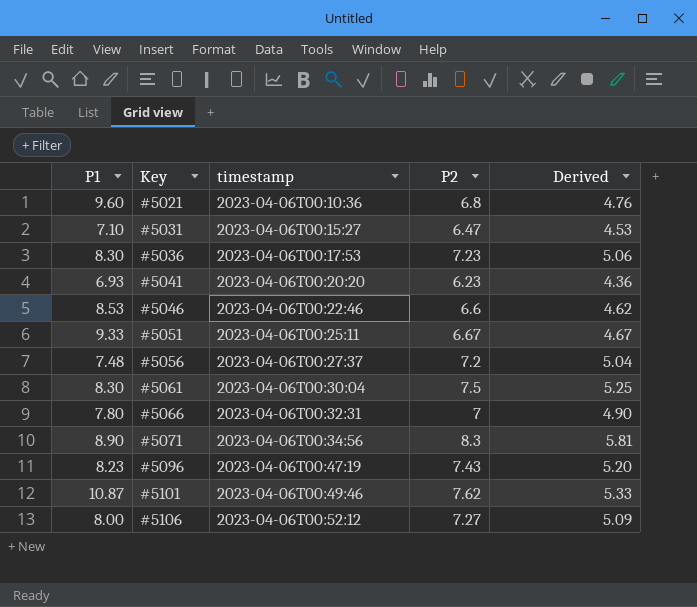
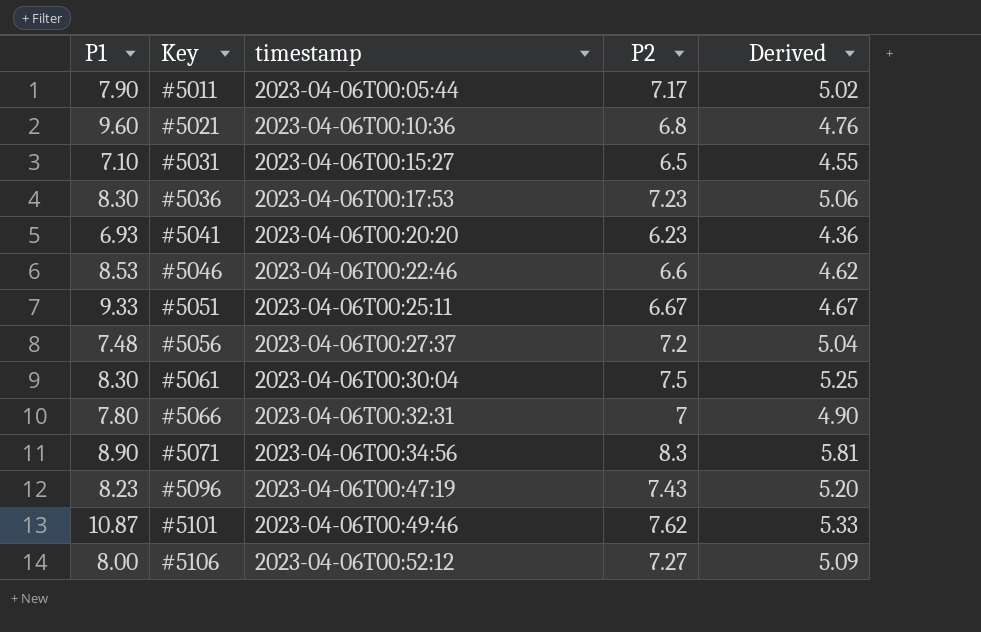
row #5011: none -> 7.90 | 2023-04-06T00:05:44 | 7.17 | 5.02
#5031 | P2: 6.47 -> 6.5
#5031 | Derived: 4.53 -> 4.55

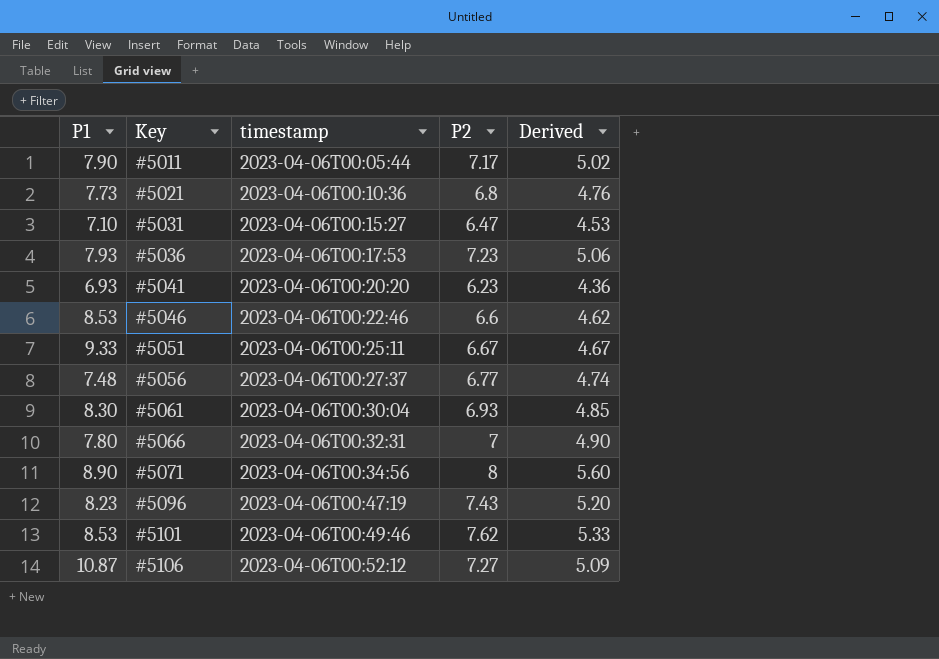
#5021 | P1: 9.60 -> 7.73
#5031 | P2: 6.5 -> 6.47
#5031 | Derived: 4.55 -> 4.53
#5036 | P1: 8.30 -> 7.93
#5056 | P2: 7.2 -> 6.77
#5056 | Derived: 5.04 -> 4.74
#5061 | P2: 7.5 -> 6.93
#5061 | Derived: 5.25 -> 4.85
#5071 | P2: 8.3 -> 8
#5071 | Derived: 5.81 -> 5.60
#5101 | P1: 10.87 -> 8.53
#5106 | P1: 8.00 -> 10.87

